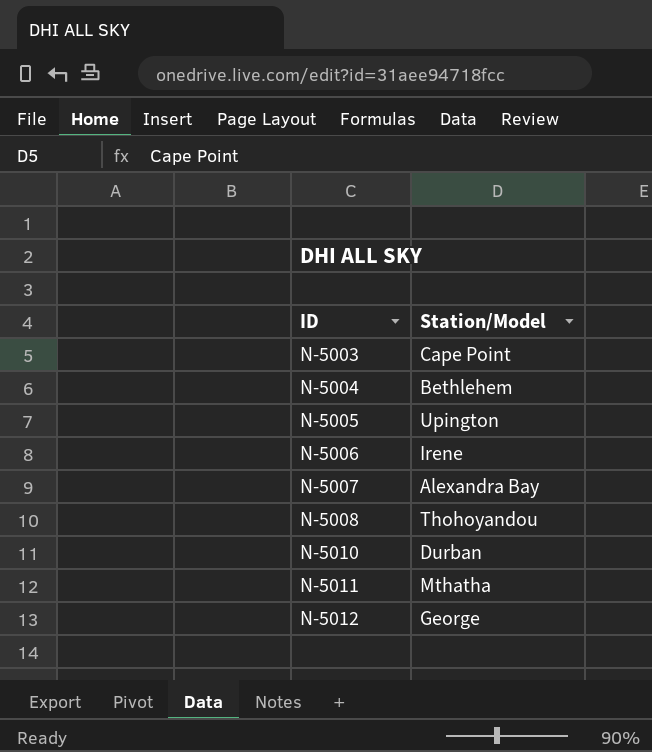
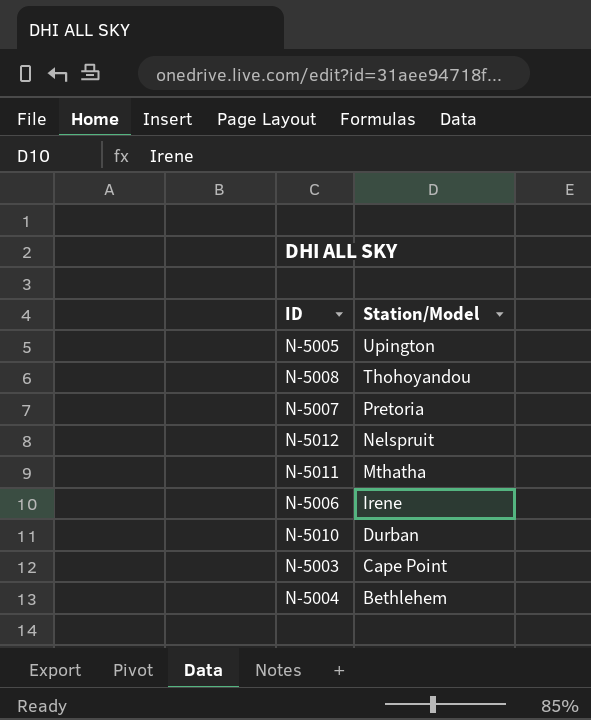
row order: ID ascending -> Station/Model descending
N-5007 | Station/Model: Alexandra Bay -> Pretoria
N-5012 | Station/Model: George -> Nelspruit

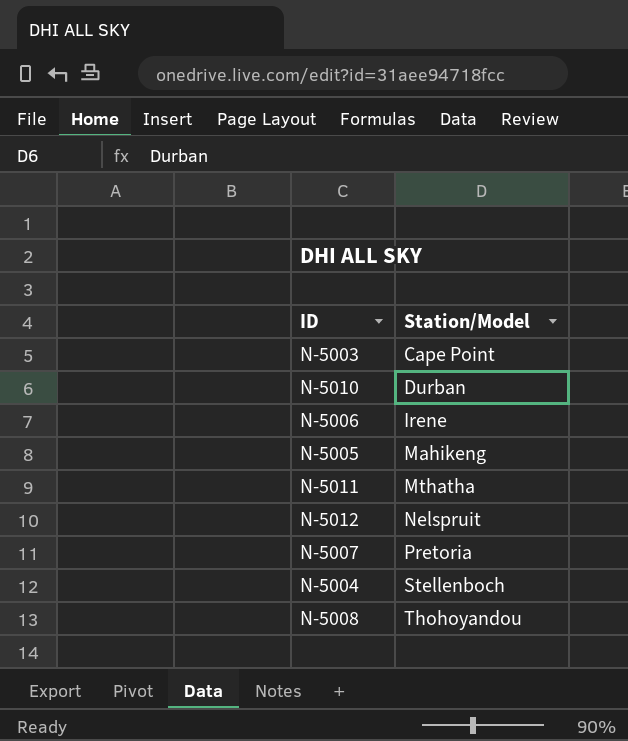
row order: Station/Model descending -> Station/Model ascending
N-5005 | Station/Model: Upington -> Mahikeng
N-5004 | Station/Model: Bethlehem -> Stellenboch

